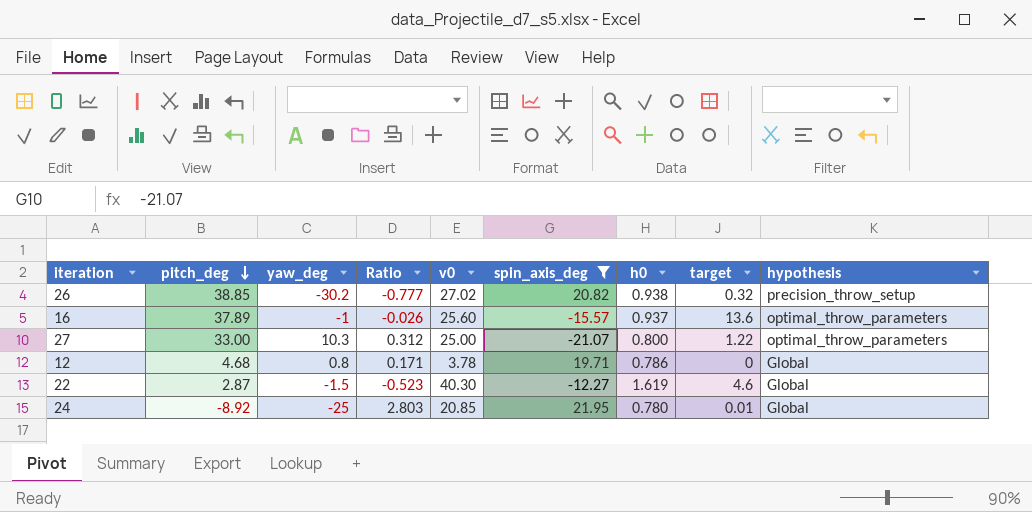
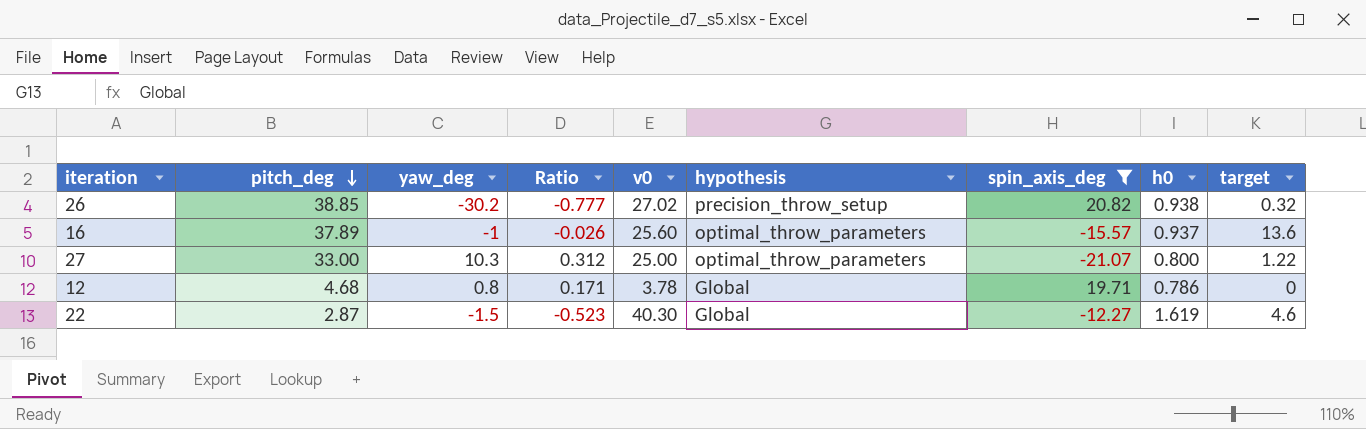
column hypothesis | position: 9 -> 6
row 24: -8.92 | -25 | 2.803 | 20.85 | 21.95 | 0.780 | 0.01 | Global -> none

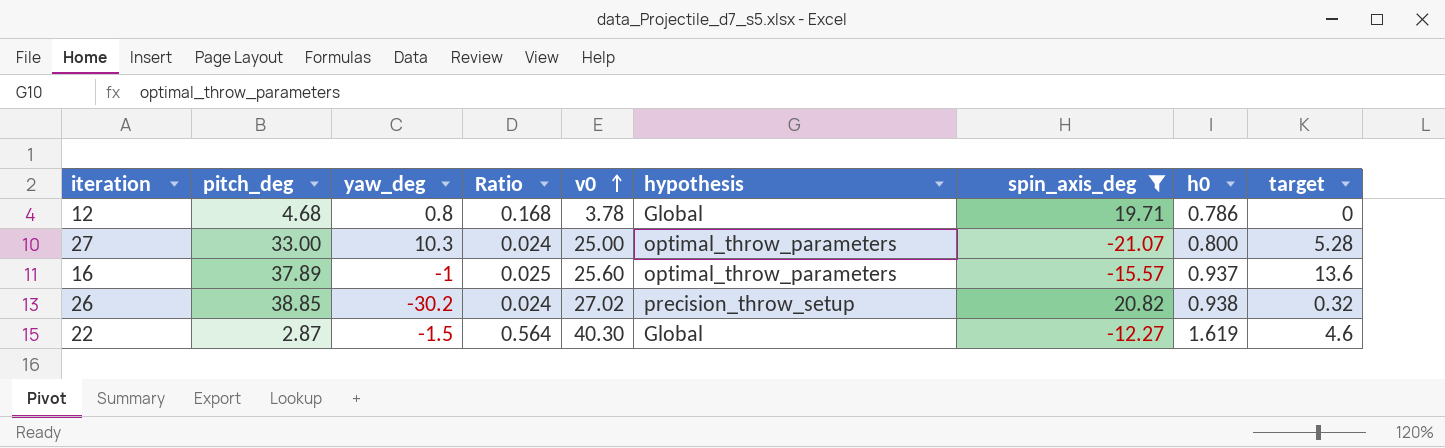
row order: pitch_deg descending -> v0 ascending
column Ratio | formula: [yaw_deg] / [pitch_deg] -> [h0] / [pitch_deg]
27 | target: 1.22 -> 5.28

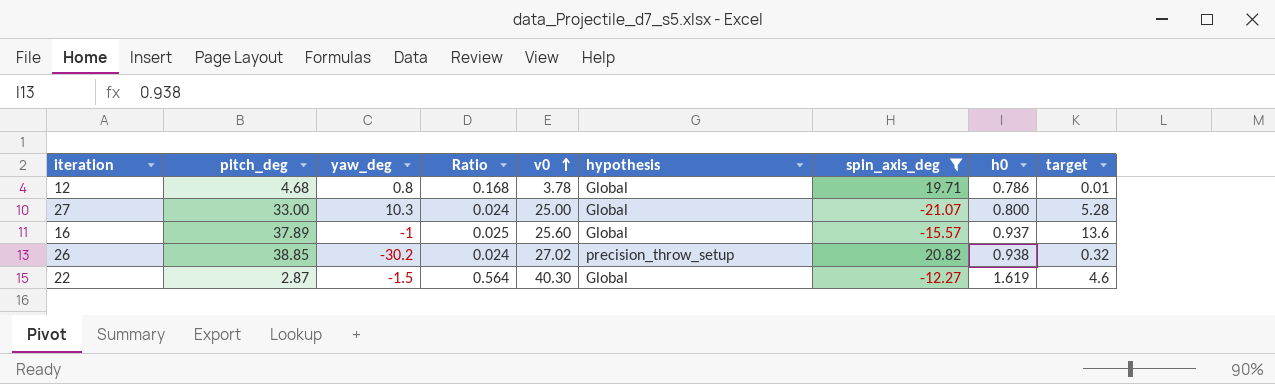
12 | target: 0 -> 0.01
27 | hypothesis: optimal_throw_parameters -> Global
16 | hypothesis: optimal_throw_parameters -> Global

